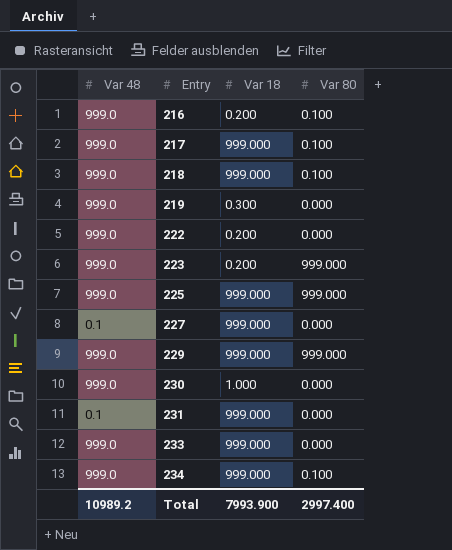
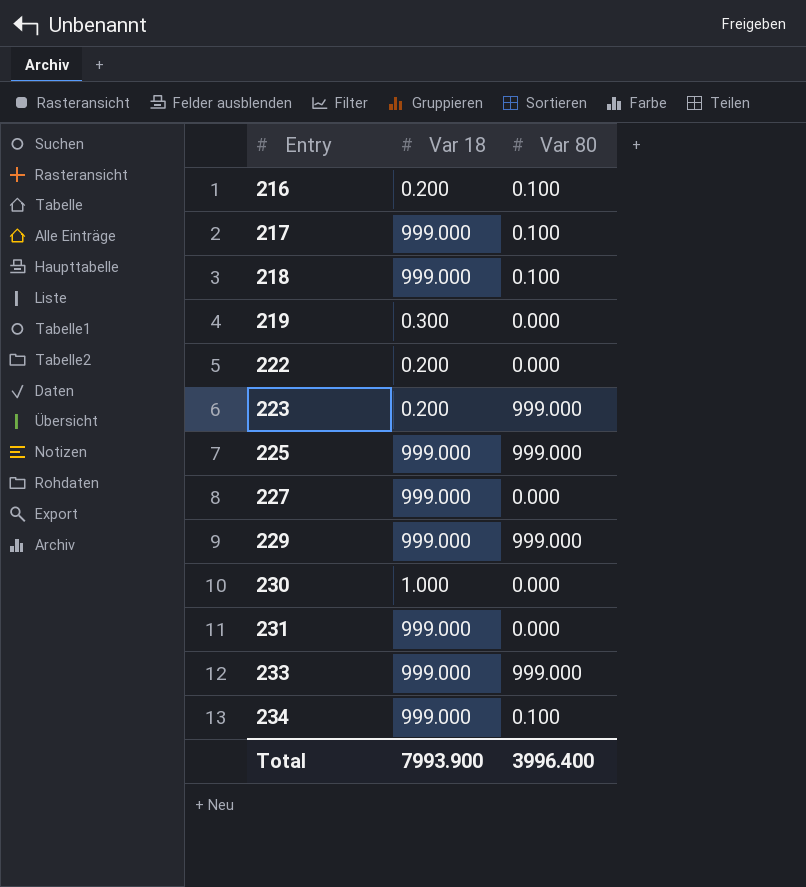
column Var 48 | position: 1 -> none
233 | Var 80: 0.000 -> 999.000
Total | Var 80: 2997.400 -> 3996.400

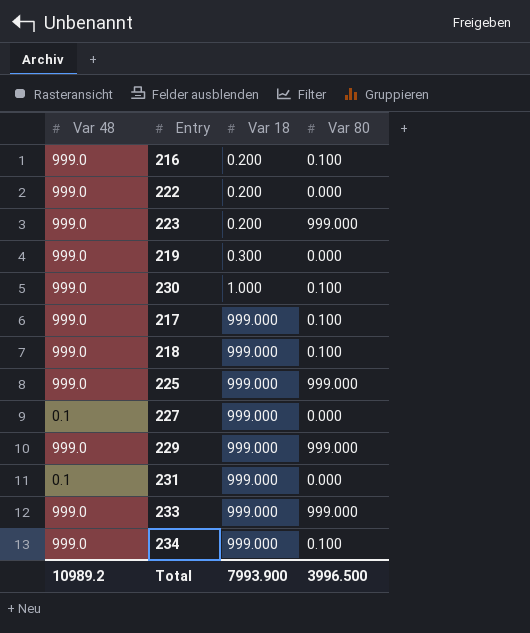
row order: Entry ascending -> Var 18 ascending
column Var 48 | position: none -> 1
230 | Var 80: 0.000 -> 0.100
Total | Var 80: 3996.400 -> 3996.500

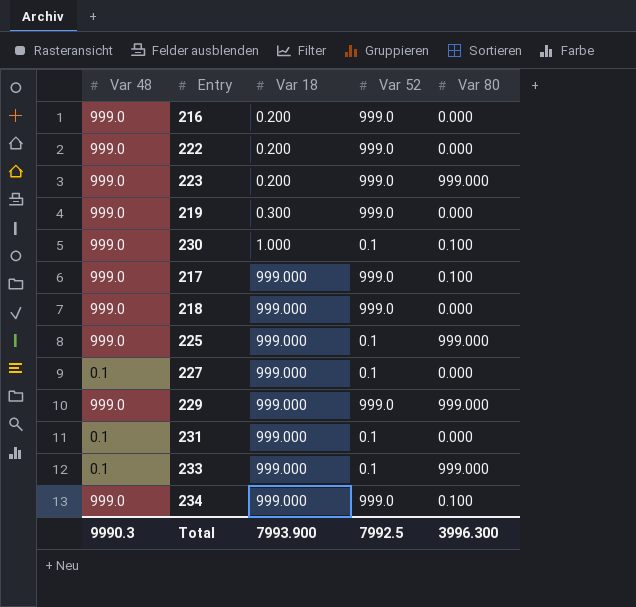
column Var 52 | position: none -> 4
216 | Var 80: 0.100 -> 0.000
218 | Var 80: 0.100 -> 0.000
233 | Var 48: 999.0 -> 0.1
Total | Var 48: 10989.2 -> 9990.3
Total | Var 80: 3996.500 -> 3996.300

